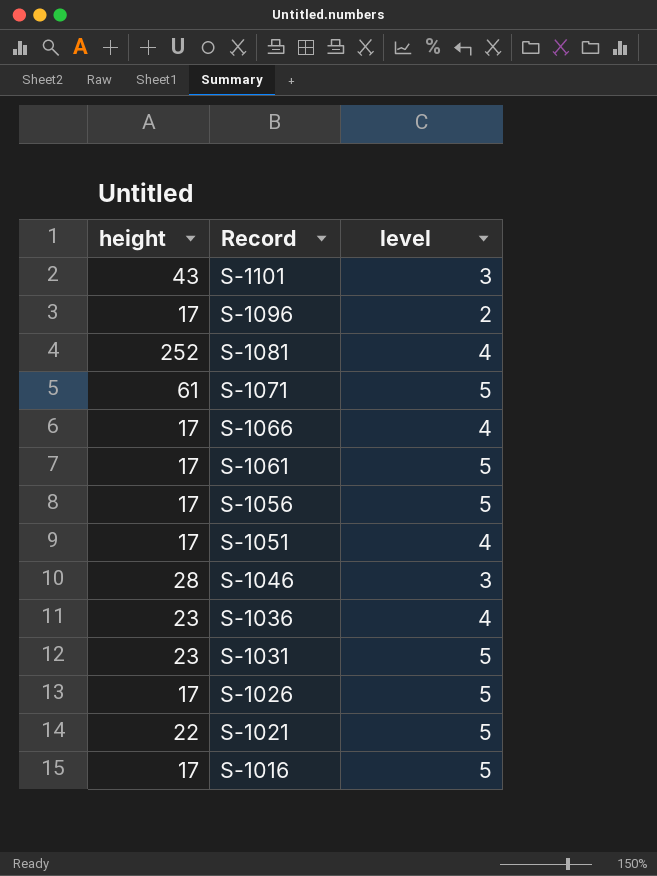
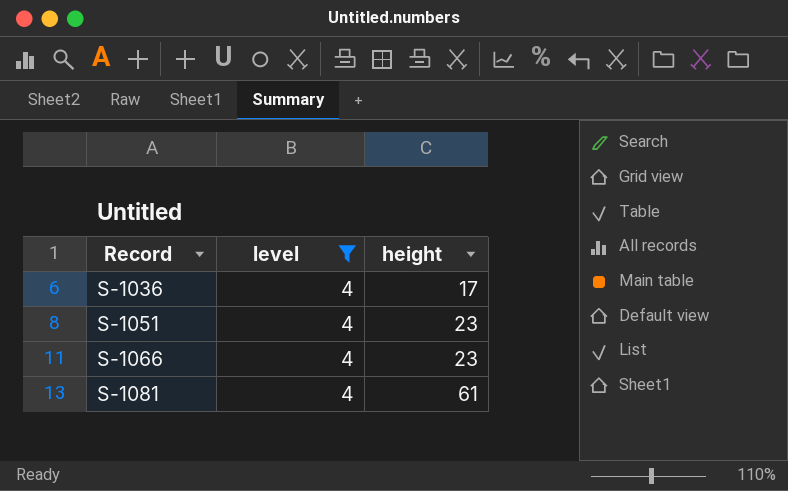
filter: none -> level = 4
row order: Record descending -> Record ascending
column height | position: 1 -> 3
S-1036 | height: 23 -> 17
S-1051 | height: 17 -> 23
S-1066 | height: 17 -> 23
S-1081 | height: 252 -> 61

